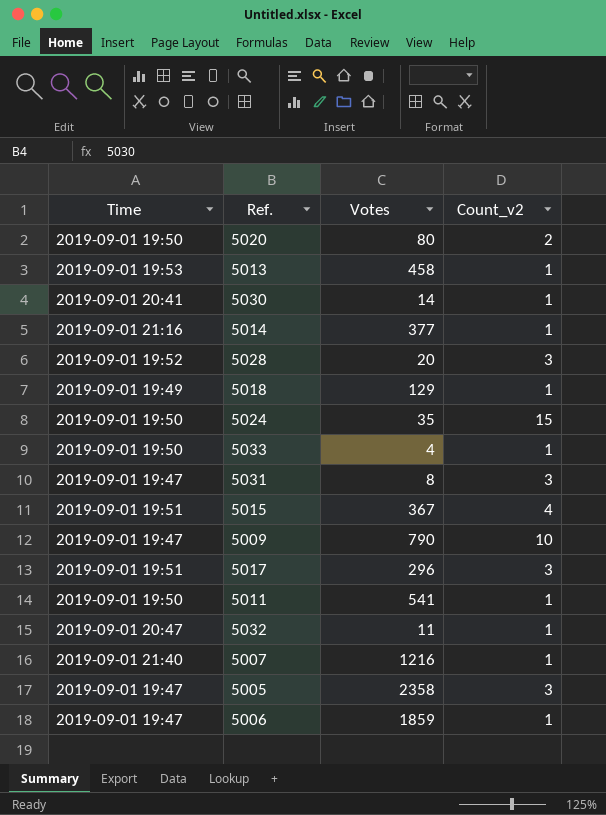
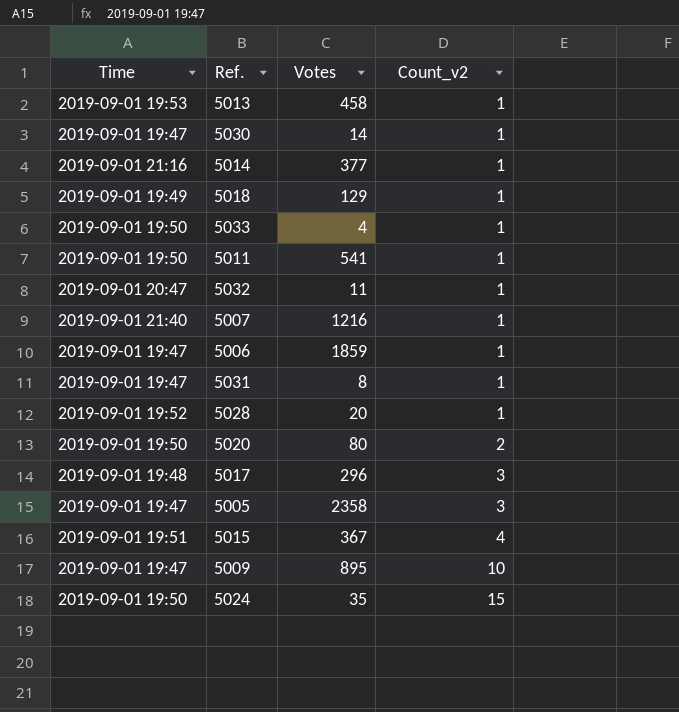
row order: none -> Count_v2 ascending
5030 | Time: 2019-09-01 20:41 -> 2019-09-01 19:47
5031 | Count_v2: 3 -> 1
5028 | Count_v2: 3 -> 1
5017 | Time: 2019-09-01 19:51 -> 2019-09-01 19:48
5009 | Votes: 790 -> 895

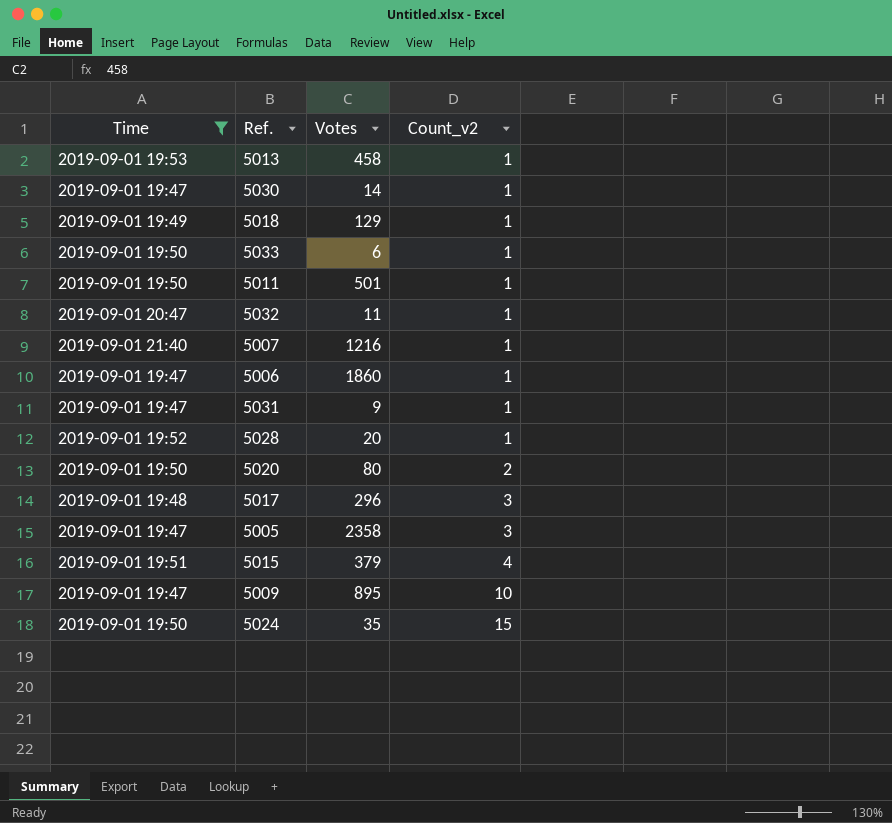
filter: none -> Time != 2019-09-01 21:16
5033 | Votes: 4 -> 6
5011 | Votes: 541 -> 501
5006 | Votes: 1859 -> 1860
5031 | Votes: 8 -> 9
5015 | Votes: 367 -> 379

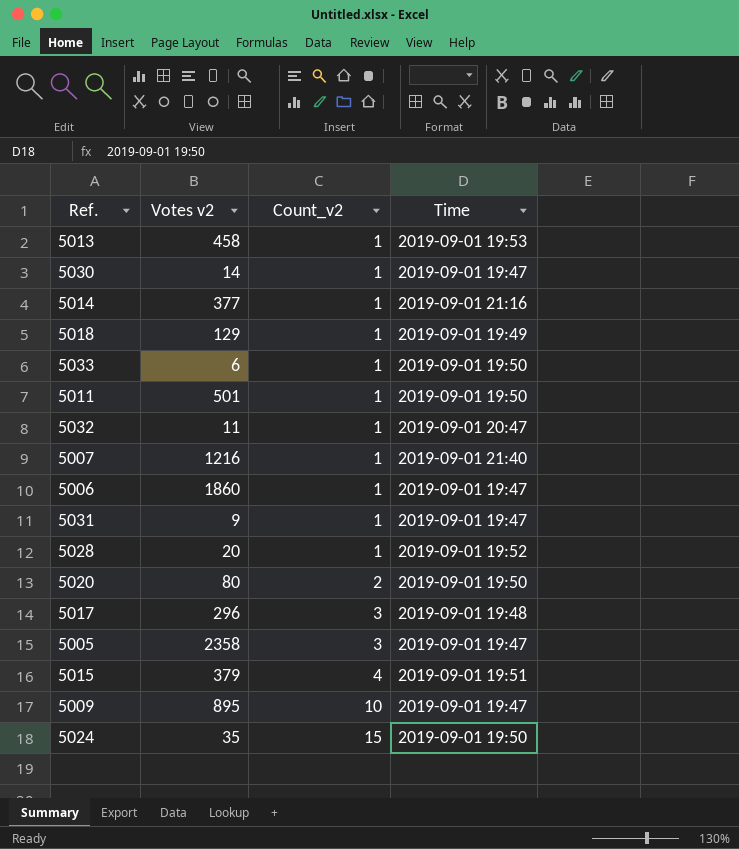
filter: Time != 2019-09-01 21:16 -> none
column name: Votes -> Votes v2
column Time | position: 1 -> 4

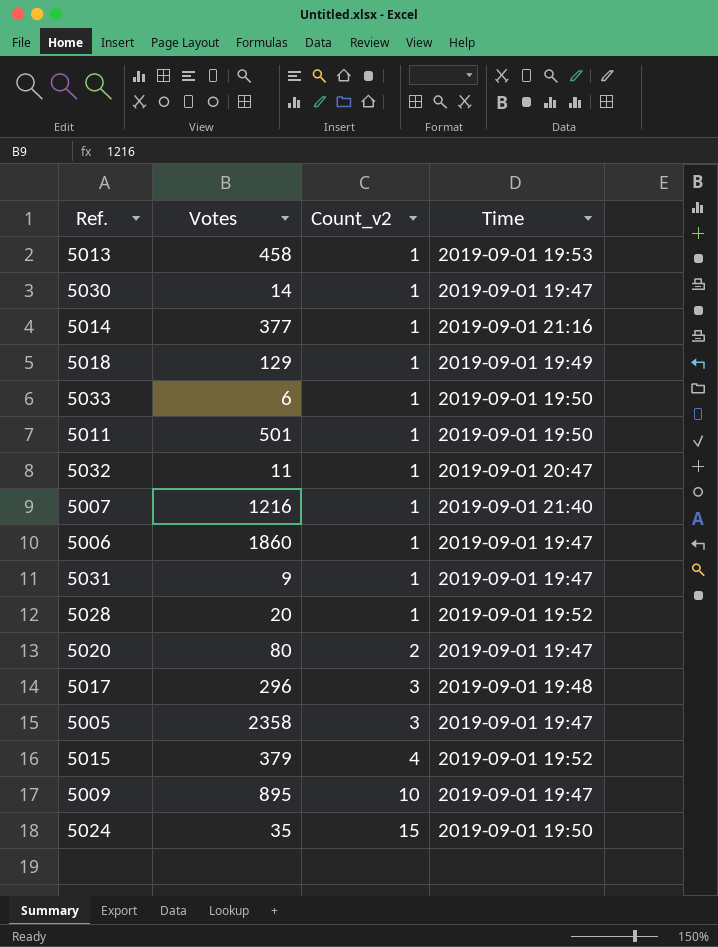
column name: Votes v2 -> Votes
5020 | Time: 2019-09-01 19:50 -> 2019-09-01 19:47
5015 | Time: 2019-09-01 19:51 -> 2019-09-01 19:52

